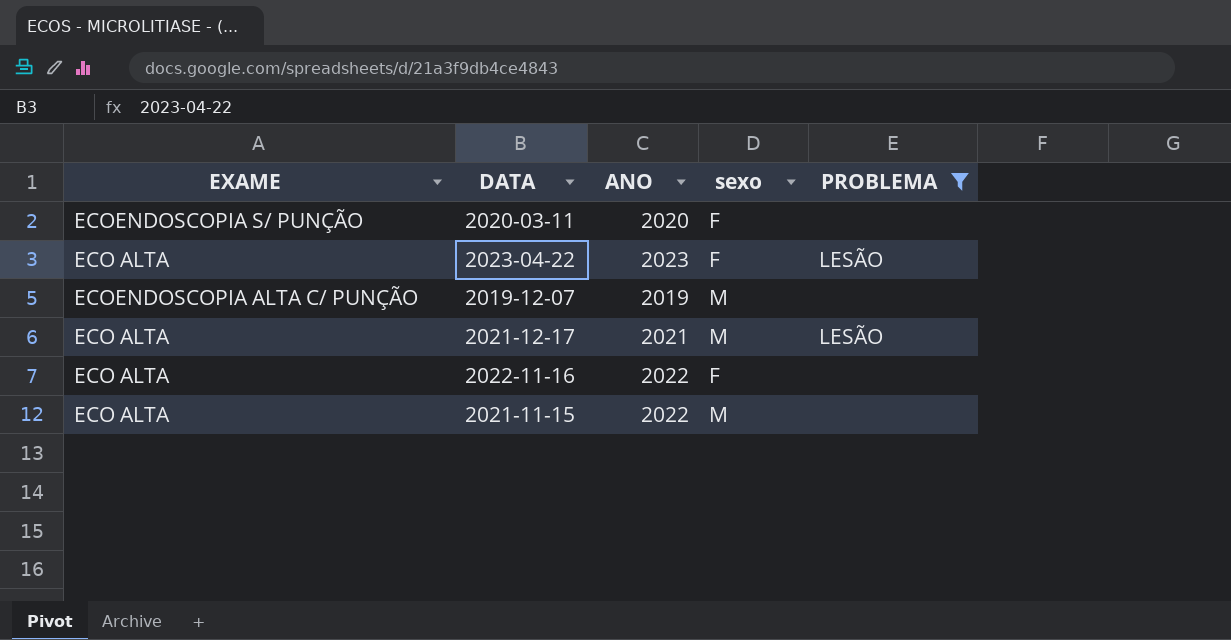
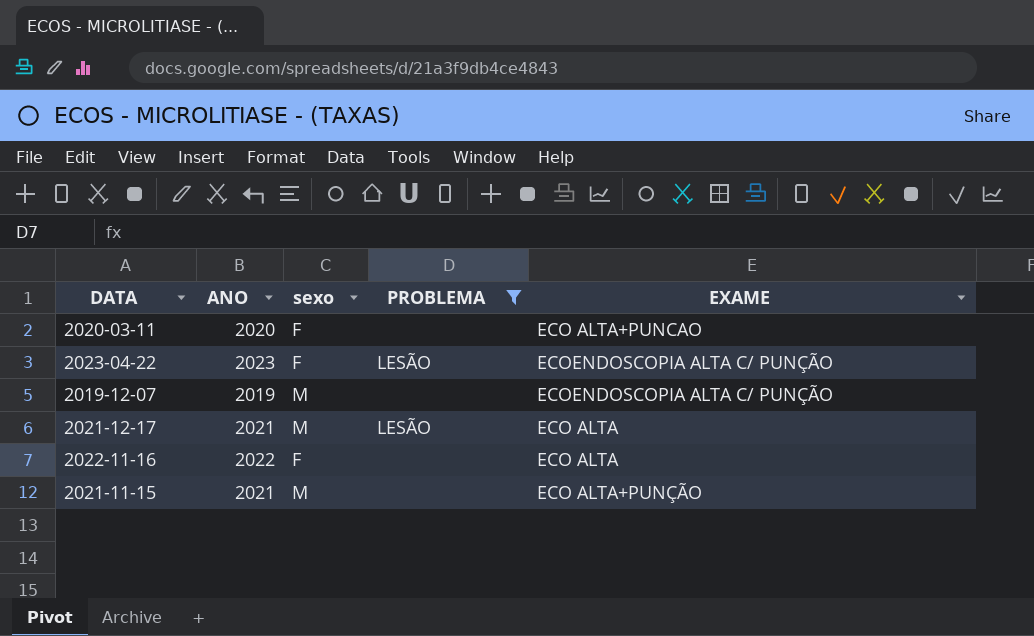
column EXAME | position: 1 -> 5
2020-03-11 | EXAME: ECOENDOSCOPIA S/ PUNÇÃO -> ECO ALTA+PUNCAO
2023-04-22 | EXAME: ECO ALTA -> ECOENDOSCOPIA ALTA C/ PUNÇÃO
2021-11-15 | ANO: 2022 -> 2021
2021-11-15 | EXAME: ECO ALTA -> ECO ALTA+PUNÇÃO

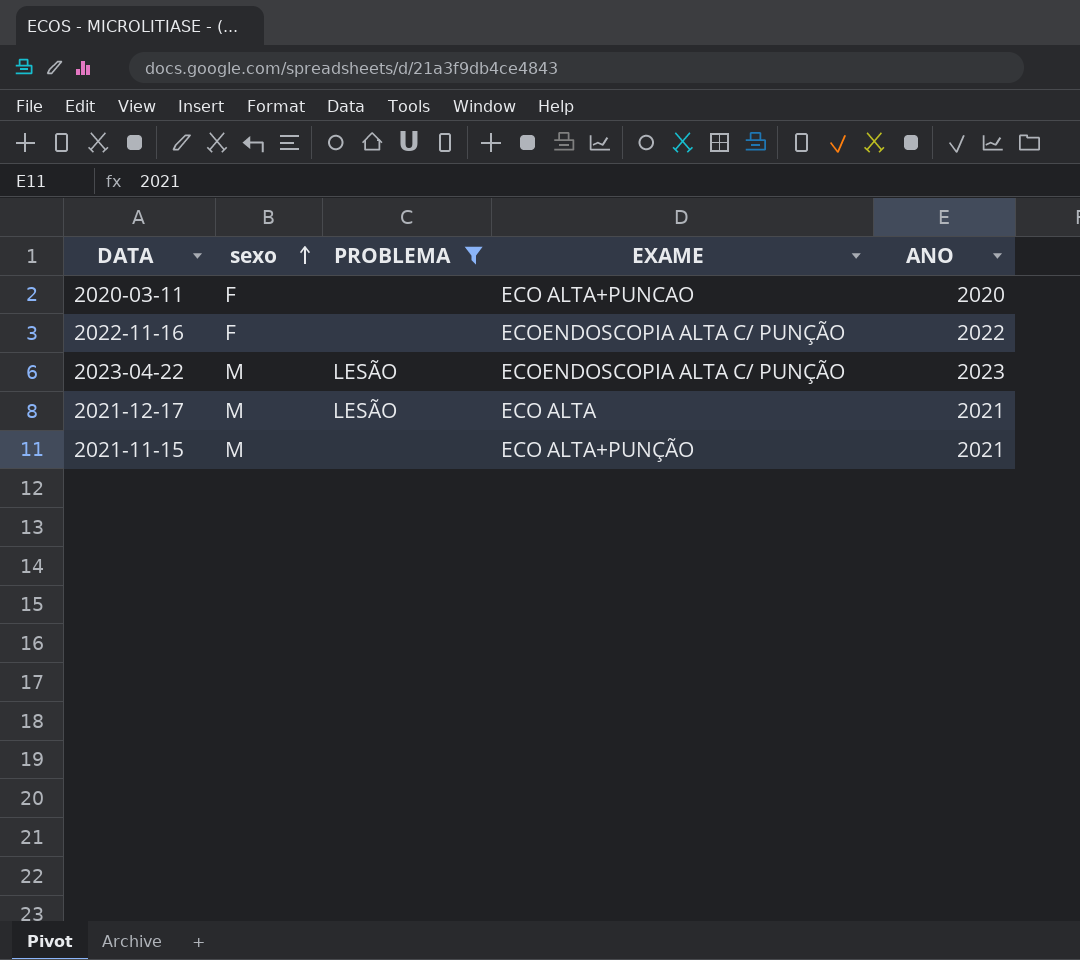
row order: none -> sexo ascending
column ANO | position: 2 -> 5
row 2019-12-07: 2019 | M | none | ECOENDOSCOPIA ALTA C/ PUNÇÃO -> none
2022-11-16 | EXAME: ECO ALTA -> ECOENDOSCOPIA ALTA C/ PUNÇÃO
2023-04-22 | sexo: F -> M

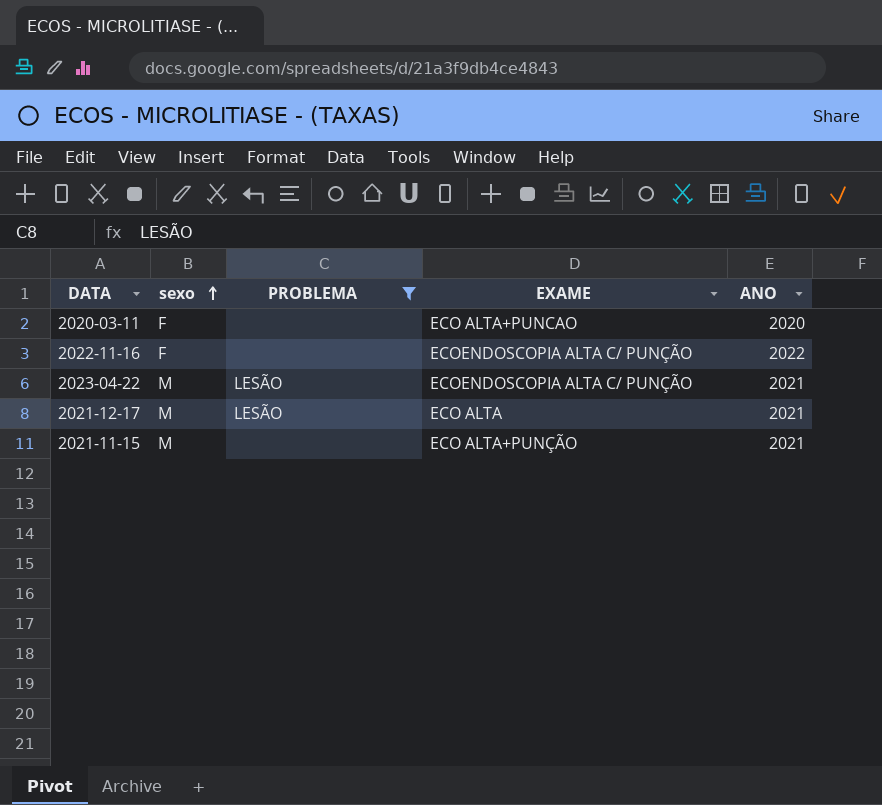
2023-04-22 | ANO: 2023 -> 2021

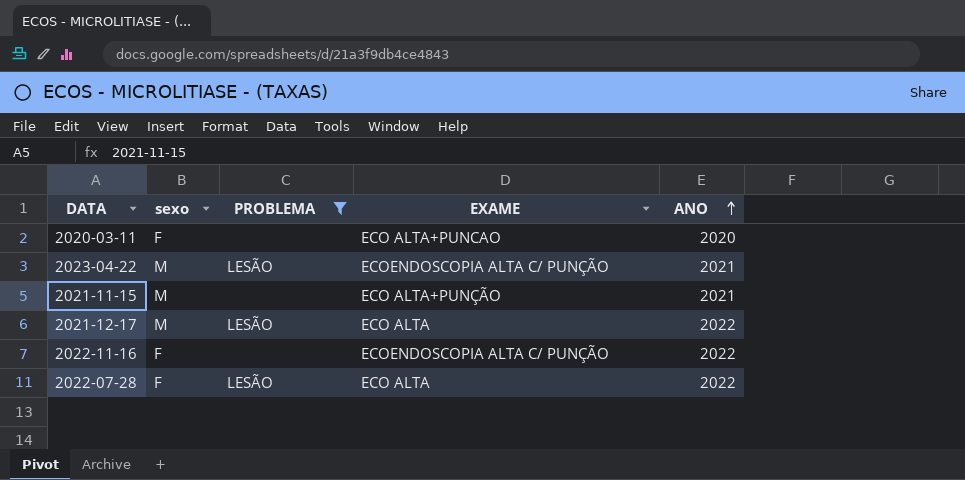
row order: sexo ascending -> ANO ascending
2021-12-17 | ANO: 2021 -> 2022
row 2022-07-28: none -> F | LESÃO | ECO ALTA | 2022

